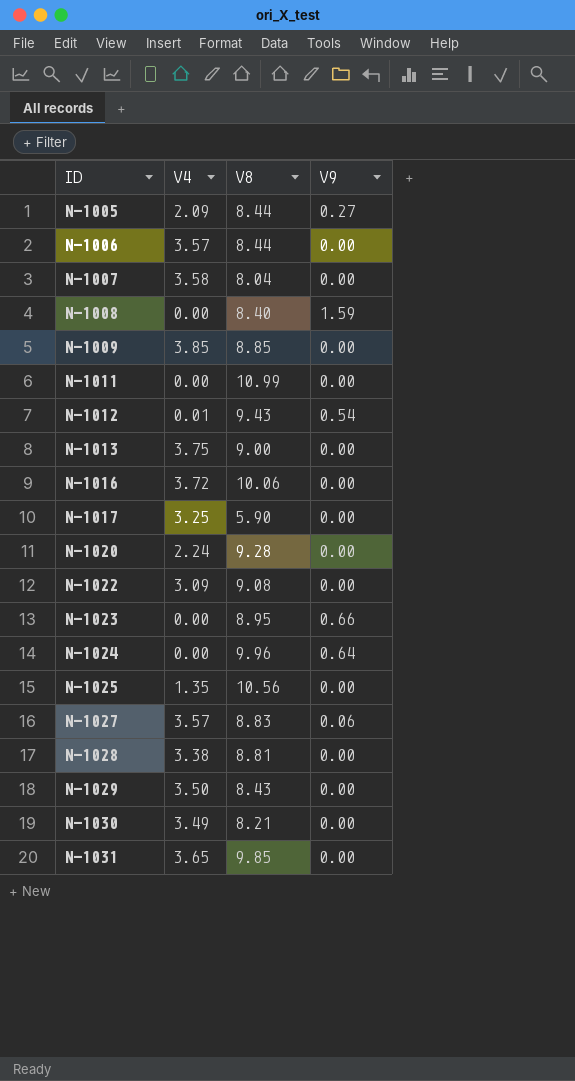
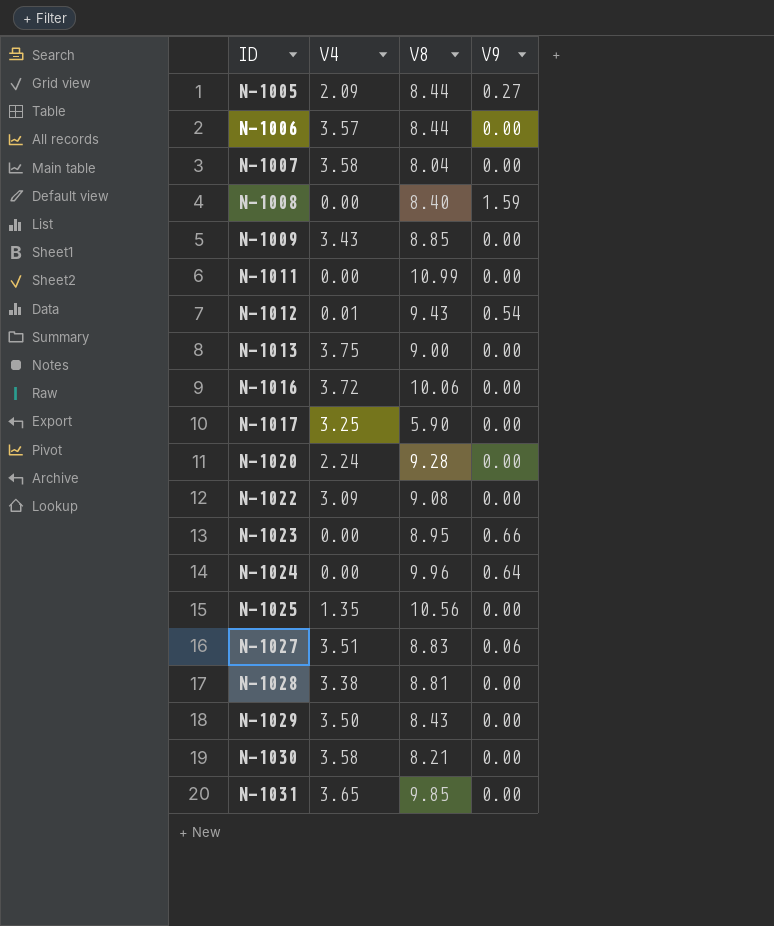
N-1009 | V4: 3.85 -> 3.43
N-1027 | V4: 3.57 -> 3.51
N-1030 | V4: 3.49 -> 3.58

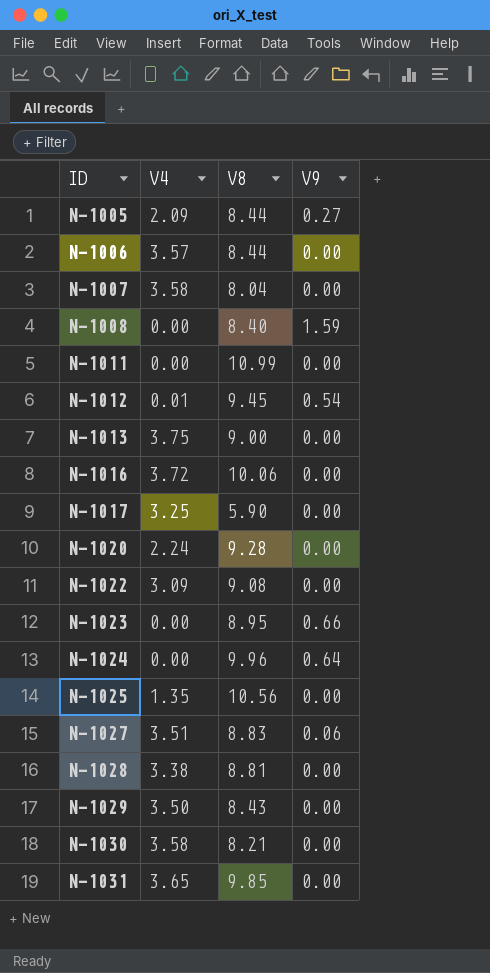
row N-1009: 3.43 | 8.85 | 0.00 -> none
N-1012 | V8: 9.43 -> 9.45

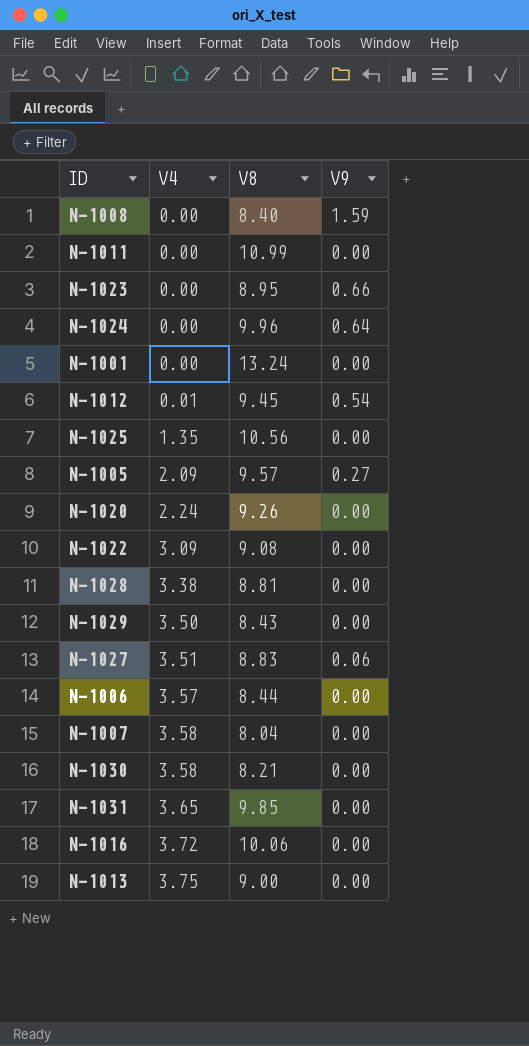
row order: ID ascending -> V4 ascending
row N-1017: 3.25 | 5.90 | 0.00 -> none
row N-1001: none -> 0.00 | 13.24 | 0.00
N-1005 | V8: 8.44 -> 9.57
N-1020 | V8: 9.28 -> 9.26

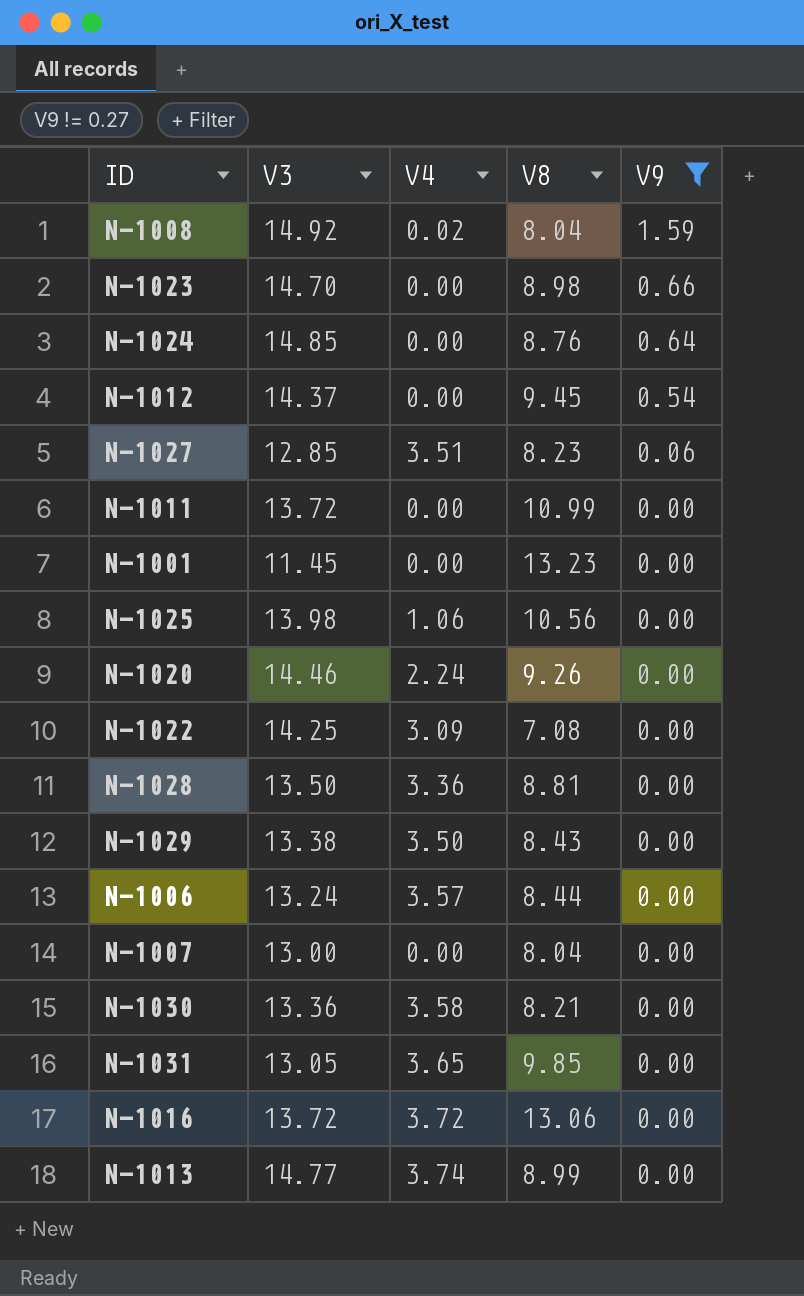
filter: none -> V9 != 0.27
row order: V4 ascending -> V9 descending
column V3 | position: none -> 2
N-1008 | V4: 0.00 -> 0.02
N-1008 | V8: 8.40 -> 8.04
N-1023 | V8: 8.95 -> 8.98
N-1024 | V8: 9.96 -> 8.76
N-1012 | V4: 0.01 -> 0.00
N-1027 | V8: 8.83 -> 8.23
N-1001 | V8: 13.24 -> 13.23
N-1025 | V4: 1.35 -> 1.06
N-1022 | V8: 9.08 -> 7.08
N-1028 | V4: 3.38 -> 3.36
N-1007 | V4: 3.58 -> 0.00
N-1016 | V8: 10.06 -> 13.06
N-1013 | V4: 3.75 -> 3.74
N-1013 | V8: 9.00 -> 8.99

